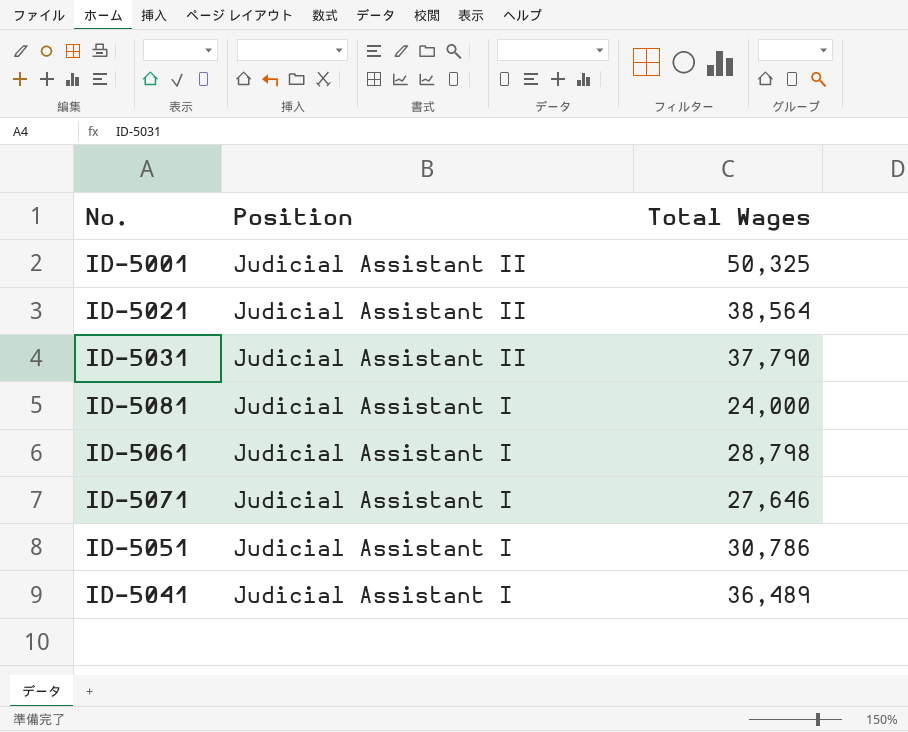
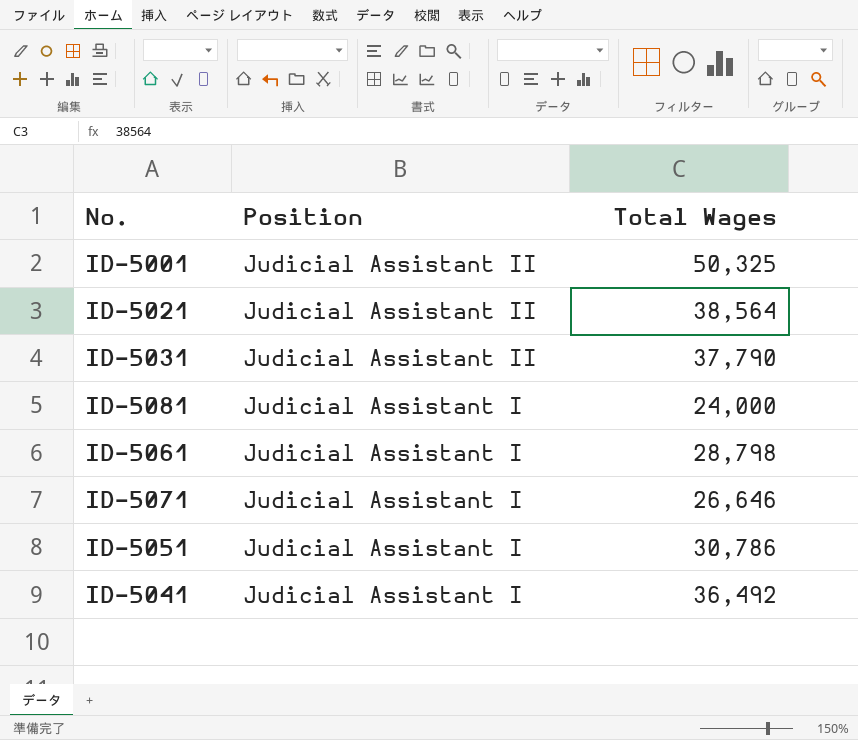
ID-5071 | Total Wages: 27,646 -> 26,646
ID-5041 | Total Wages: 36,489 -> 36,492

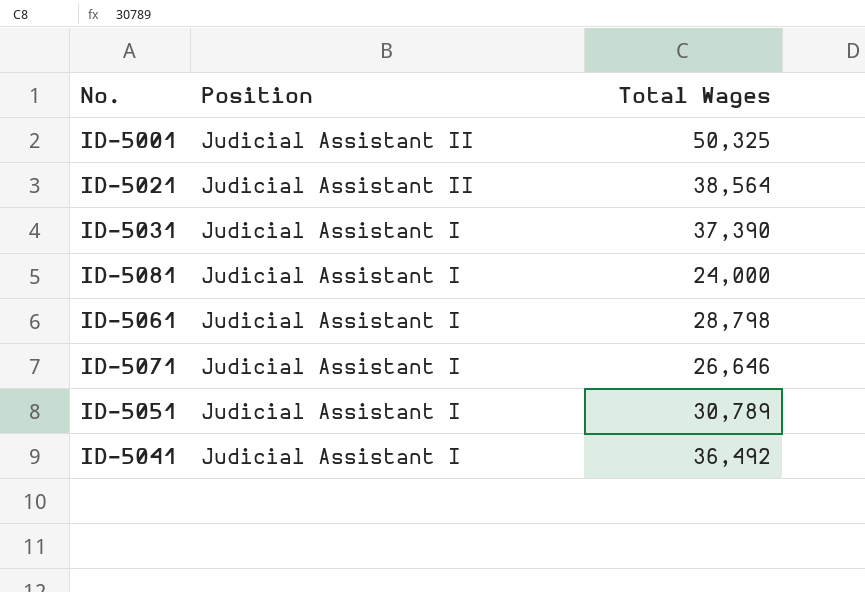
ID-5031 | Position: Judicial Assistant II -> Judicial Assistant I
ID-5031 | Total Wages: 37,790 -> 37,390
ID-5051 | Total Wages: 30,786 -> 30,789

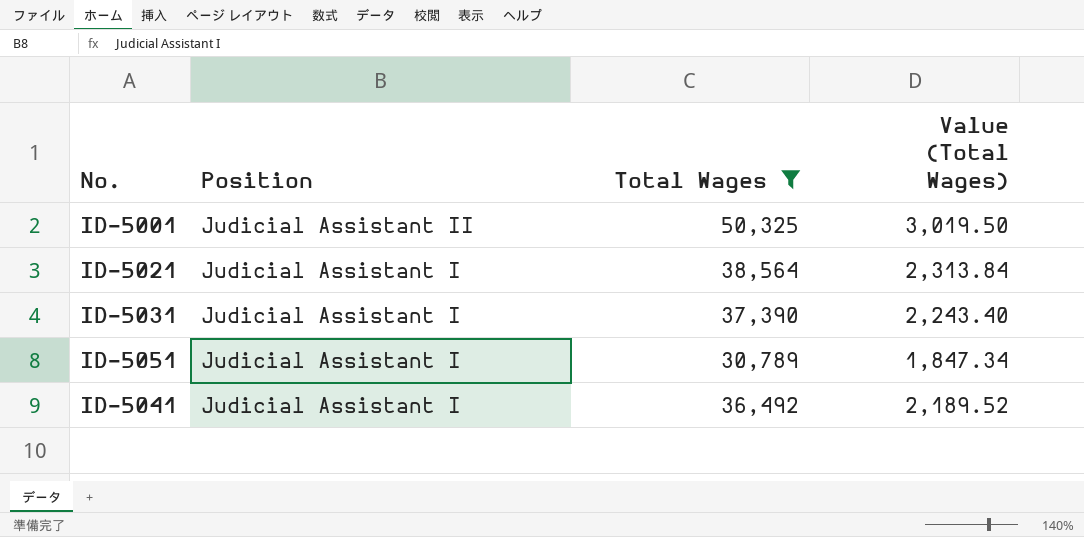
filter: none -> Total Wages >= 30,789
column Value (Total Wages) | formula: none -> [Total Wages] * 0.06
ID-5021 | Position: Judicial Assistant II -> Judicial Assistant I

